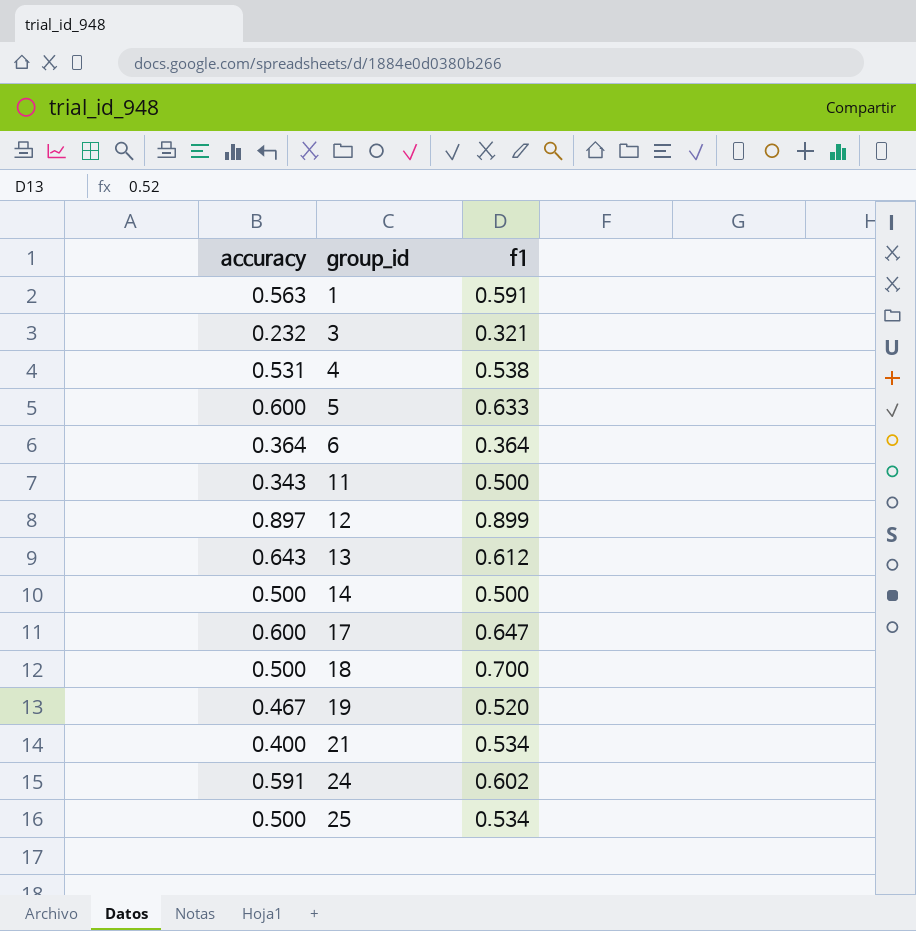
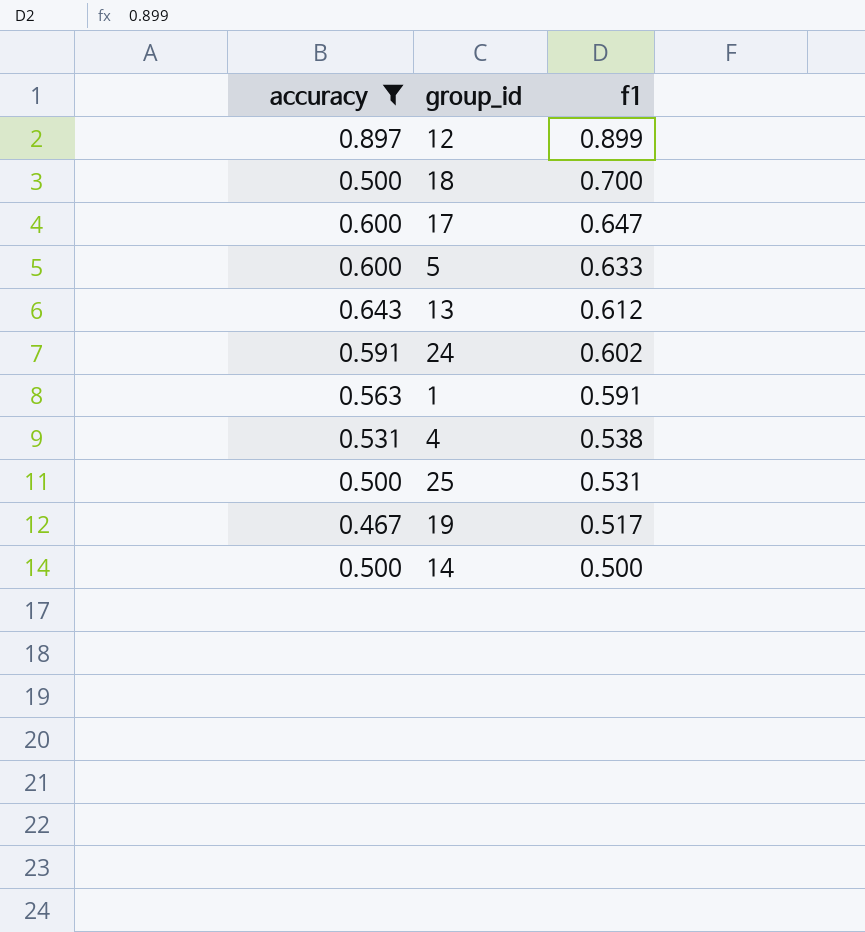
filter: none -> accuracy >= 0.467
row order: group_id ascending -> f1 descending
25 | f1: 0.534 -> 0.531
19 | f1: 0.520 -> 0.517

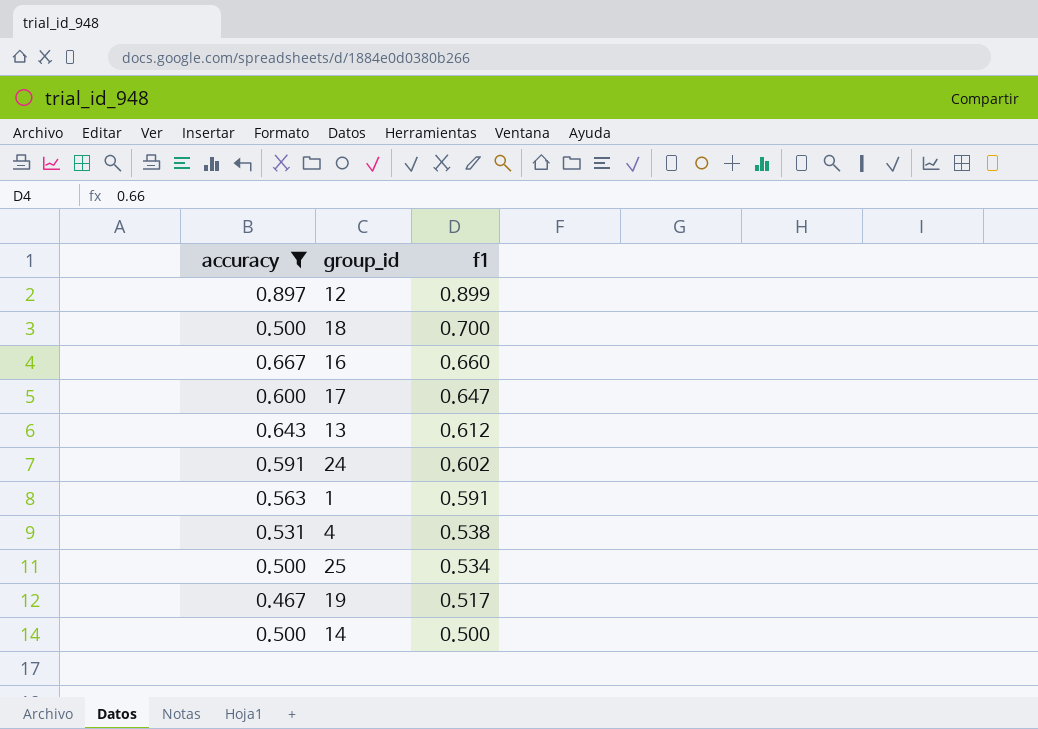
row 5: 0.600 | 0.633 -> none
row 16: none -> 0.667 | 0.660
25 | f1: 0.531 -> 0.534

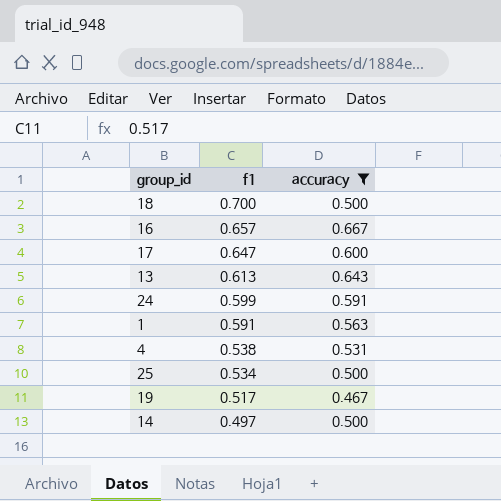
column accuracy | position: 1 -> 3
row 12: 0.897 | 0.899 -> none
16 | f1: 0.660 -> 0.657
13 | f1: 0.612 -> 0.613
24 | f1: 0.602 -> 0.599
14 | f1: 0.500 -> 0.497

